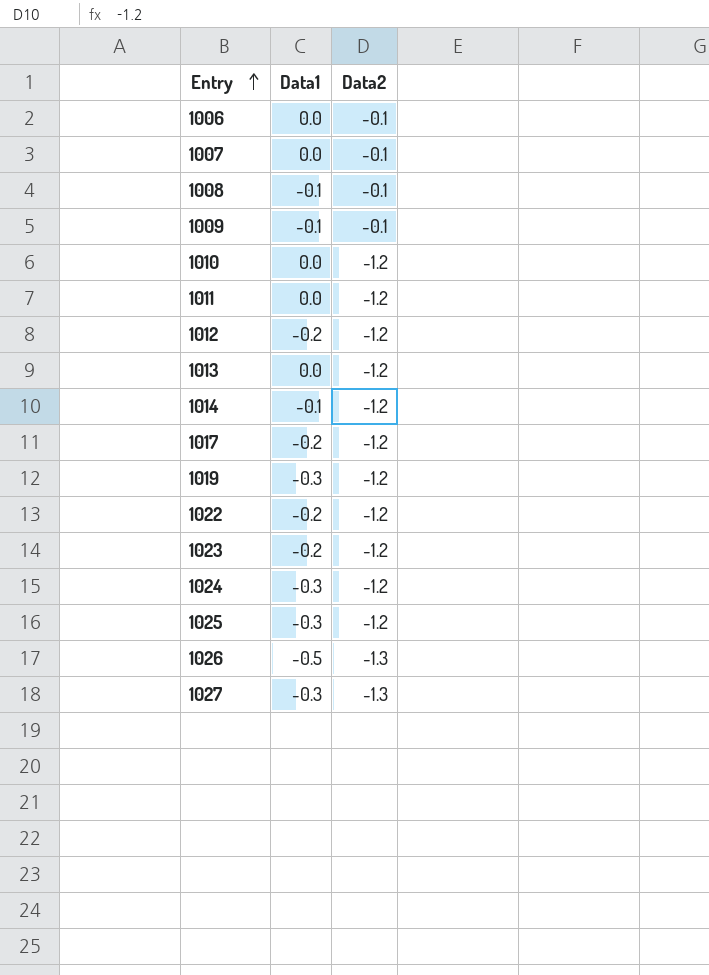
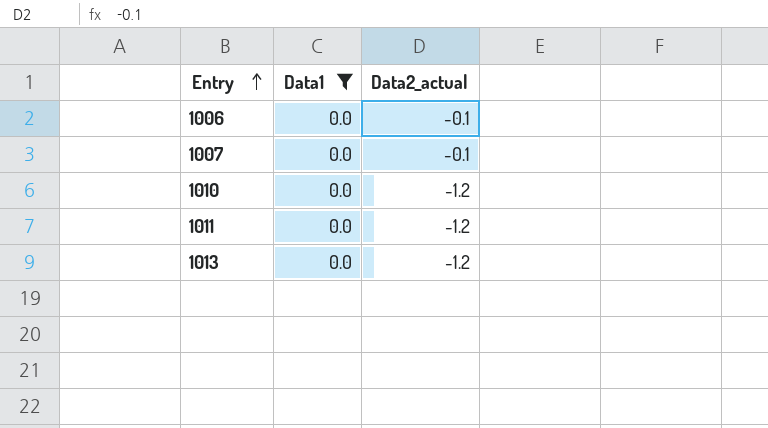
filter: none -> Data1 = 0.0
column name: Data2 -> Data2_actual

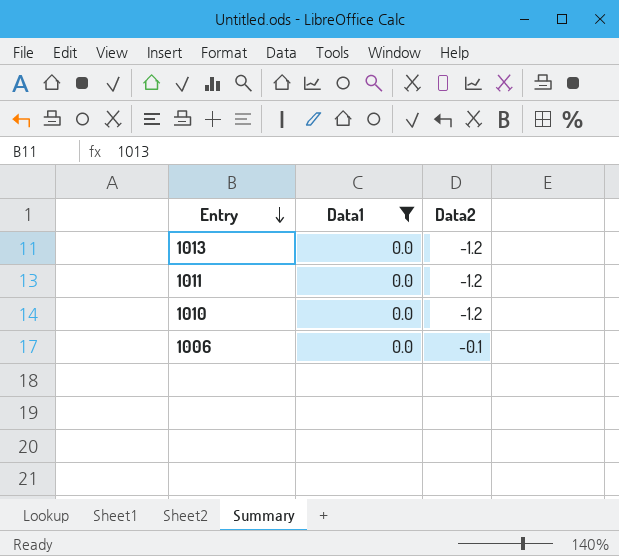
row order: Entry ascending -> Entry descending
column name: Data2_actual -> Data2
row 1007: 0.0 | -0.1 -> none

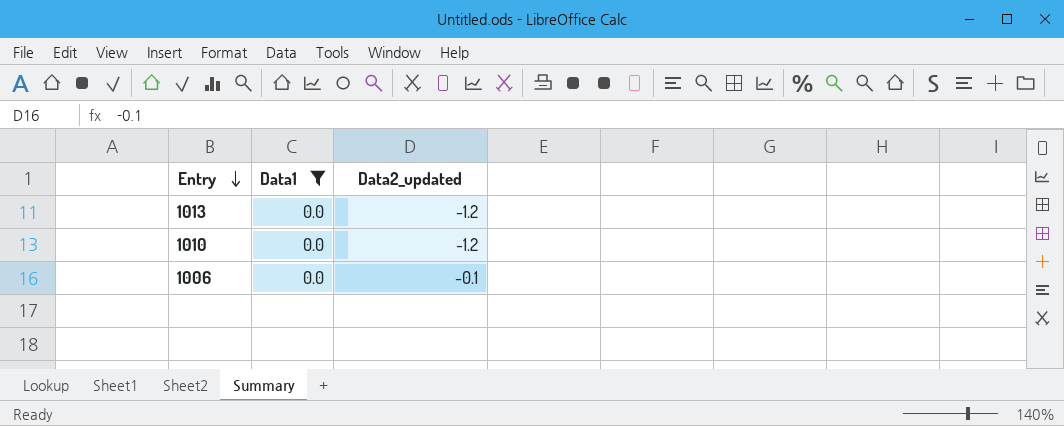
column name: Data2 -> Data2_updated
row 1011: 0.0 | -1.2 -> none

